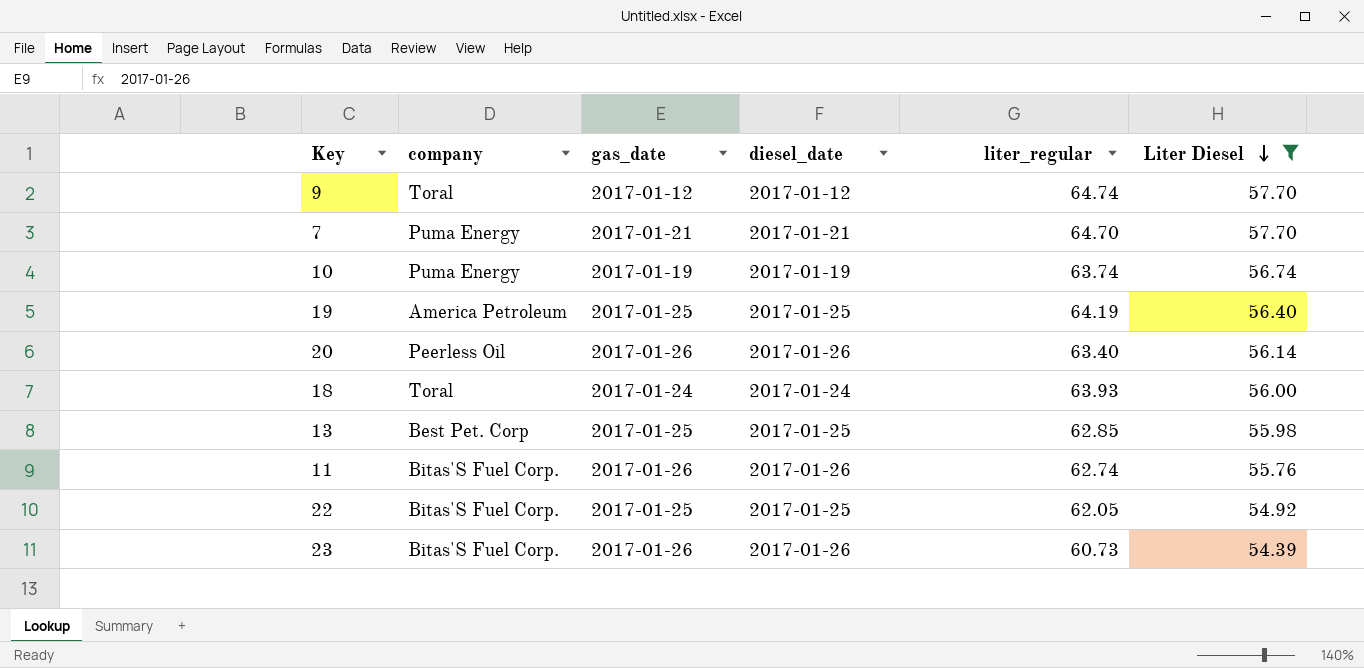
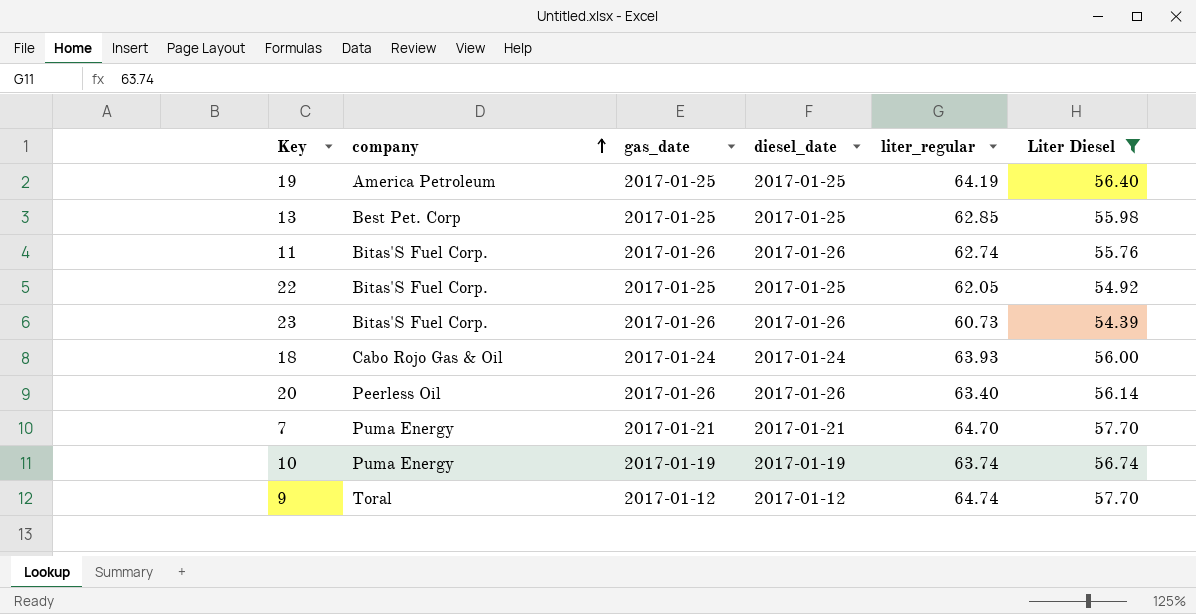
row order: Liter Diesel descending -> company ascending
18 | company: Toral -> Cabo Rojo Gas & Oil

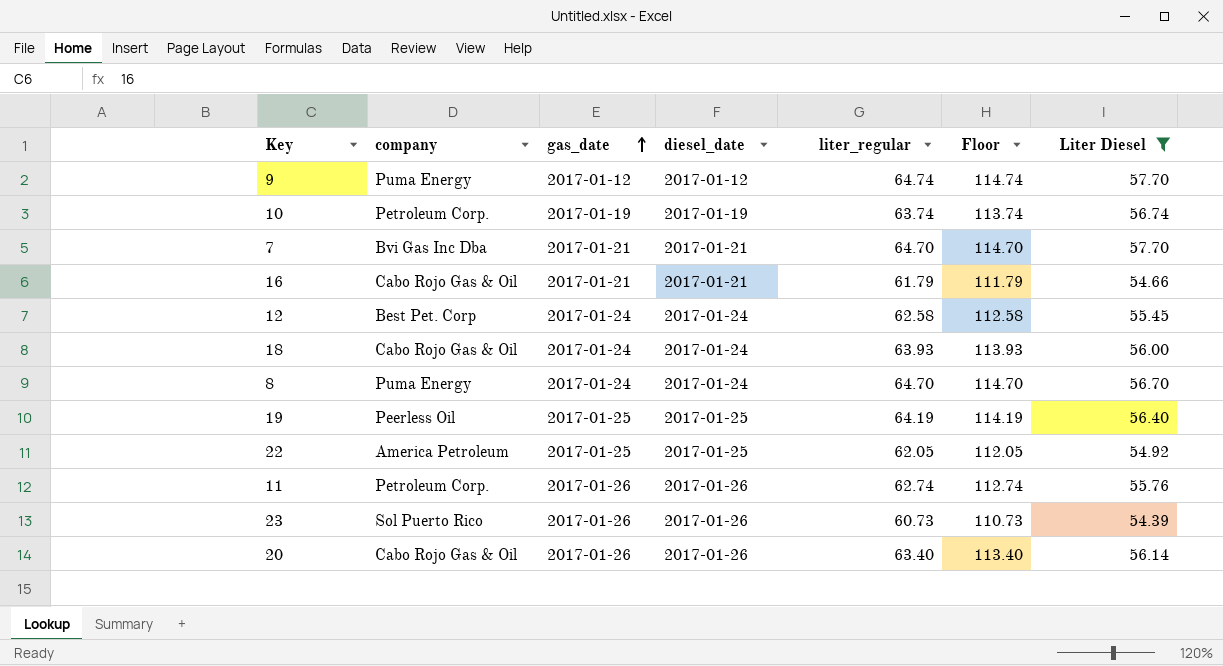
row order: company ascending -> gas_date ascending
column Floor | formula: none -> [liter_regular] + 50
row 13: Best Pet. Corp | 2017-01-25 | 2017-01-25 | 62.85 | 55.98 -> none
9 | company: Toral -> Puma Energy
10 | company: Puma Energy -> Petroleum Corp.
7 | company: Puma Energy -> Bvi Gas Inc Dba
row 16: none -> Cabo Rojo Gas & Oil | 2017-01-21 | 2017-01-21 | 61.79 | 111.79 | 54.66
row 12: none -> Best Pet. Corp | 2017-01-24 | 2017-01-24 | 62.58 | 112.58 | 55.45
row 8: none -> Puma Energy | 2017-01-24 | 2017-01-24 | 64.70 | 114.70 | 56.70
19 | company: America Petroleum -> Peerless Oil
22 | company: Bitas'S Fuel Corp. -> America Petroleum
11 | company: Bitas'S Fuel Corp. -> Petroleum Corp.
23 | company: Bitas'S Fuel Corp. -> Sol Puerto Rico
20 | company: Peerless Oil -> Cabo Rojo Gas & Oil

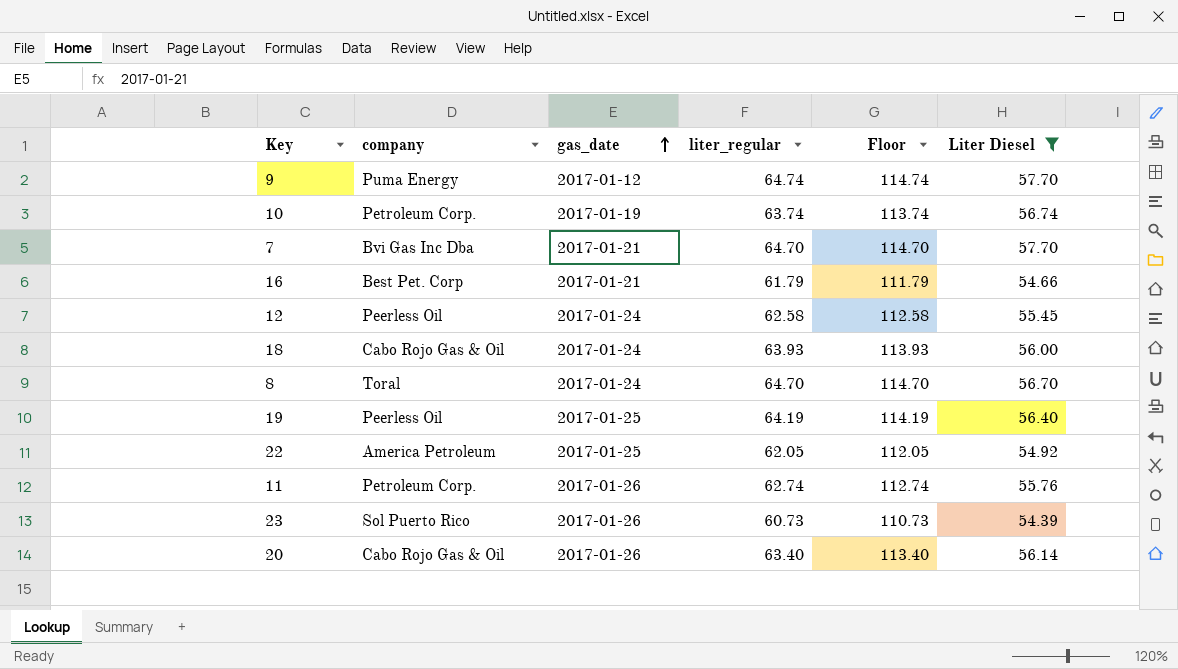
column diesel_date | position: 4 -> none
16 | company: Cabo Rojo Gas & Oil -> Best Pet. Corp
12 | company: Best Pet. Corp -> Peerless Oil
8 | company: Puma Energy -> Toral

